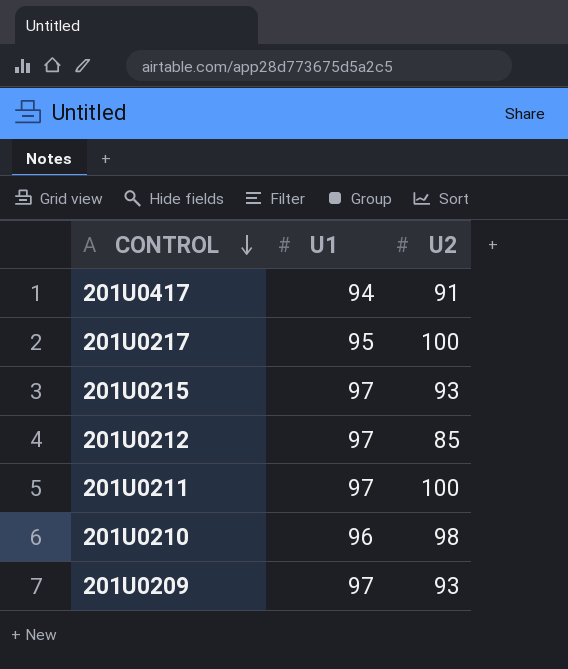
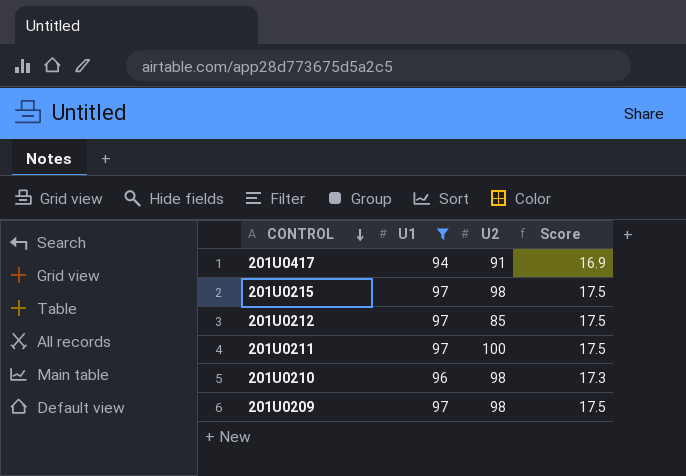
filter: none -> U1 != 95
column Score | formula: none -> [U1] * 0.18
201U0215 | U2: 93 -> 98
201U0209 | U2: 93 -> 98

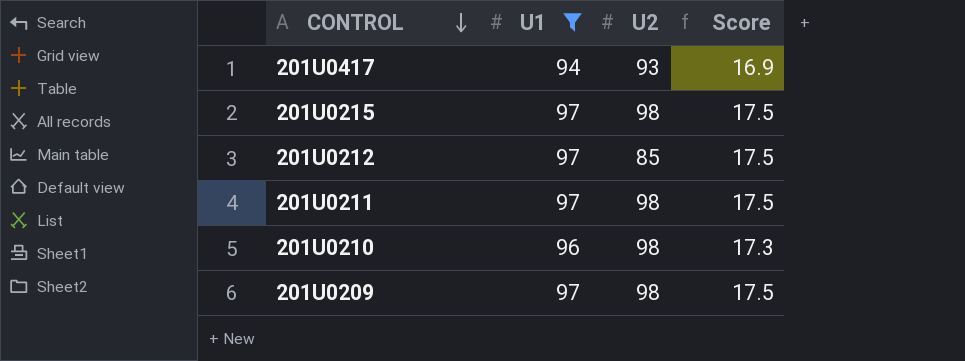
201U0417 | U2: 91 -> 93
201U0211 | U2: 100 -> 98

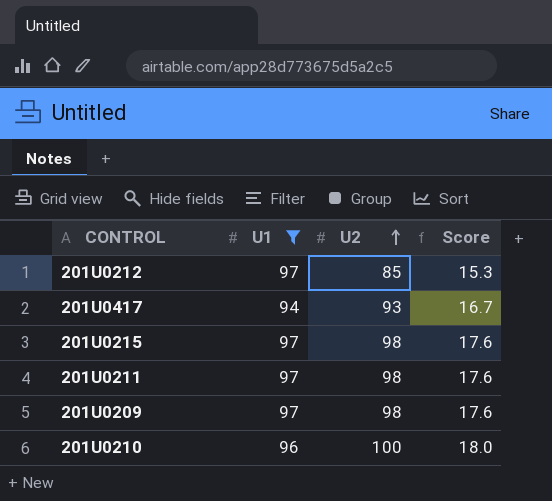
row order: CONTROL descending -> U2 ascending
column Score | formula: [U1] * 0.18 -> [U2] * 0.18
201U0210 | U2: 98 -> 100

